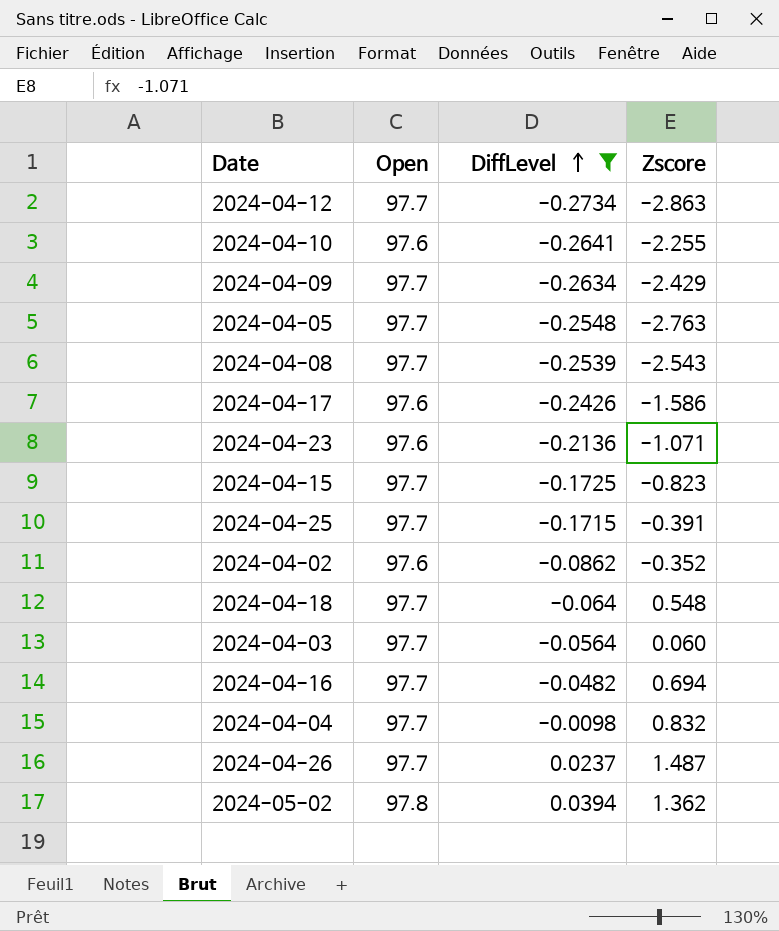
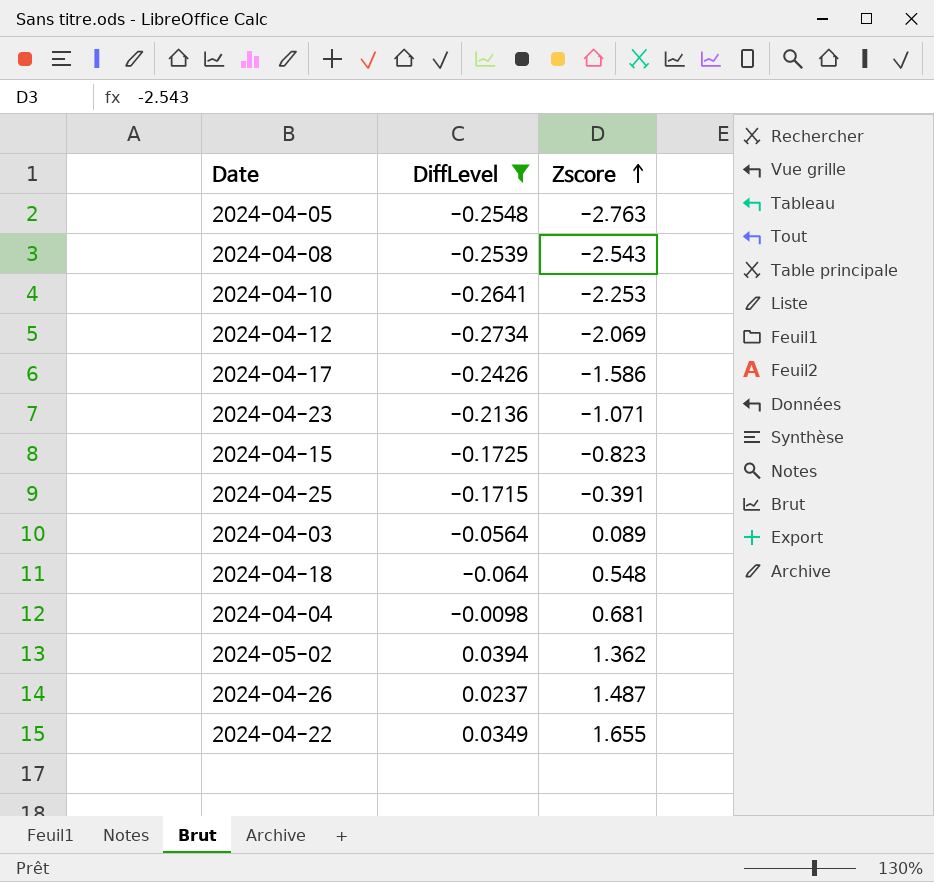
row order: DiffLevel ascending -> Zscore ascending
column Open | position: 2 -> none
row 2024-04-09: 97.7 | -0.2634 | -2.429 -> none
row 2024-04-02: 97.6 | -0.0862 | -0.352 -> none
row 2024-04-16: 97.7 | -0.0482 | 0.694 -> none
2024-04-10 | Zscore: -2.255 -> -2.253
2024-04-12 | Zscore: -2.863 -> -2.069
2024-04-03 | Zscore: 0.060 -> 0.089
2024-04-04 | Zscore: 0.832 -> 0.681
row 2024-04-22: none -> 0.0349 | 1.655

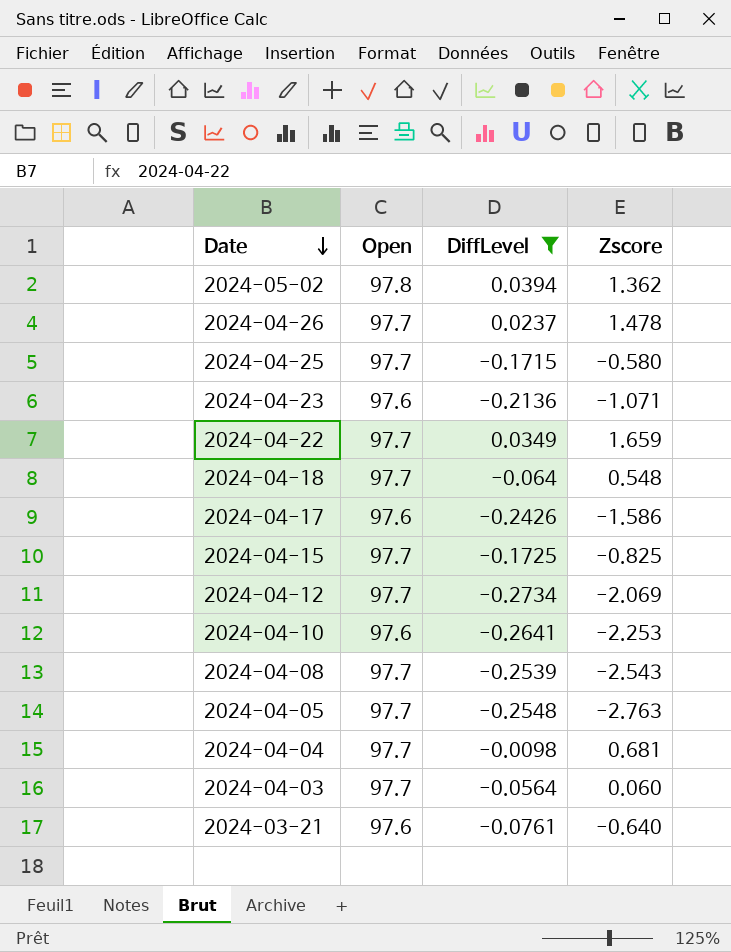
row order: Zscore ascending -> Date descending
column Open | position: none -> 2
2024-04-26 | Zscore: 1.487 -> 1.478
2024-04-25 | Zscore: -0.391 -> -0.580
2024-04-22 | Zscore: 1.655 -> 1.659
2024-04-15 | Zscore: -0.823 -> -0.825
2024-04-03 | Zscore: 0.089 -> 0.060
row 2024-03-21: none -> 97.6 | -0.0761 | -0.640

